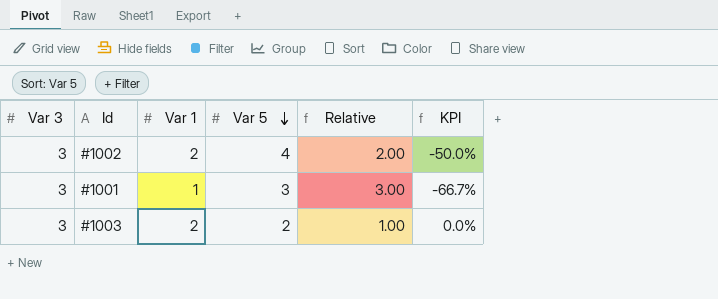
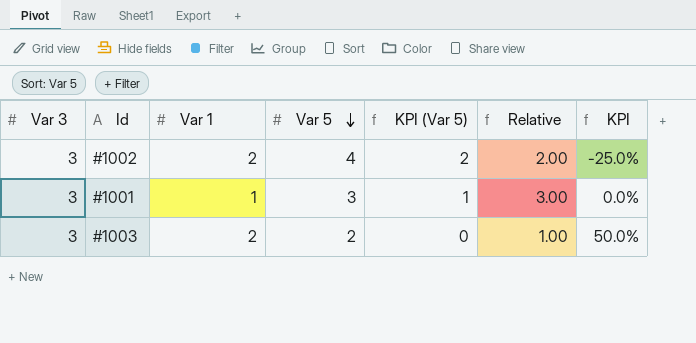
column KPI (Var 5) | formula: none -> [Var 5] - 2
column KPI | formula: ([Var 1] - [Var 5]) / [Var 5] -> ([Var 3] - [Var 5]) / [Var 5]

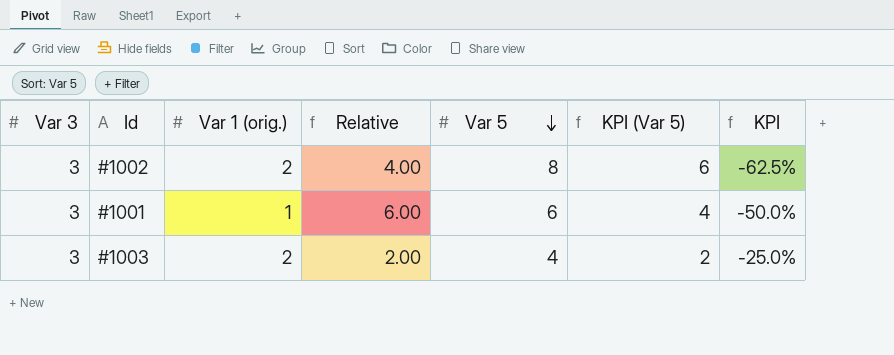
column name: Var 1 -> Var 1 (orig.)
column Relative | position: 6 -> 4
#1002 | Relative: 2.00 -> 4.00
#1002 | Var 5: 4 -> 8
#1002 | KPI (Var 5): 2 -> 6
#1002 | KPI: -25.0% -> -62.5%
#1001 | Relative: 3.00 -> 6.00
#1001 | Var 5: 3 -> 6
#1001 | KPI (Var 5): 1 -> 4
#1001 | KPI: 0.0% -> -50.0%
#1003 | Relative: 1.00 -> 2.00
#1003 | Var 5: 2 -> 4
#1003 | KPI (Var 5): 0 -> 2
#1003 | KPI: 50.0% -> -25.0%

